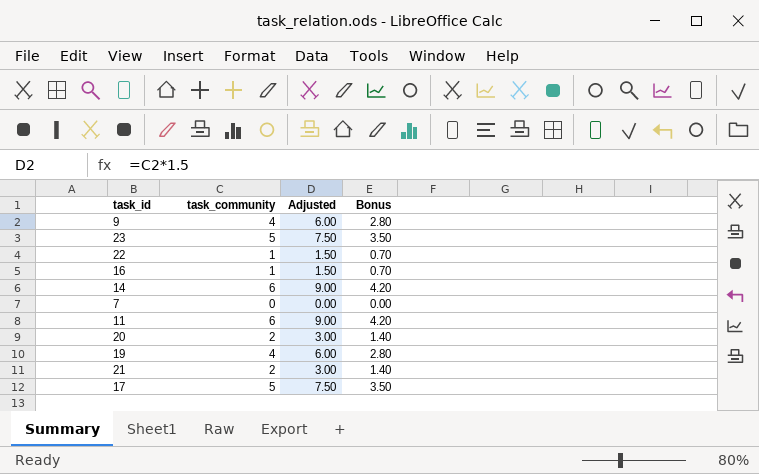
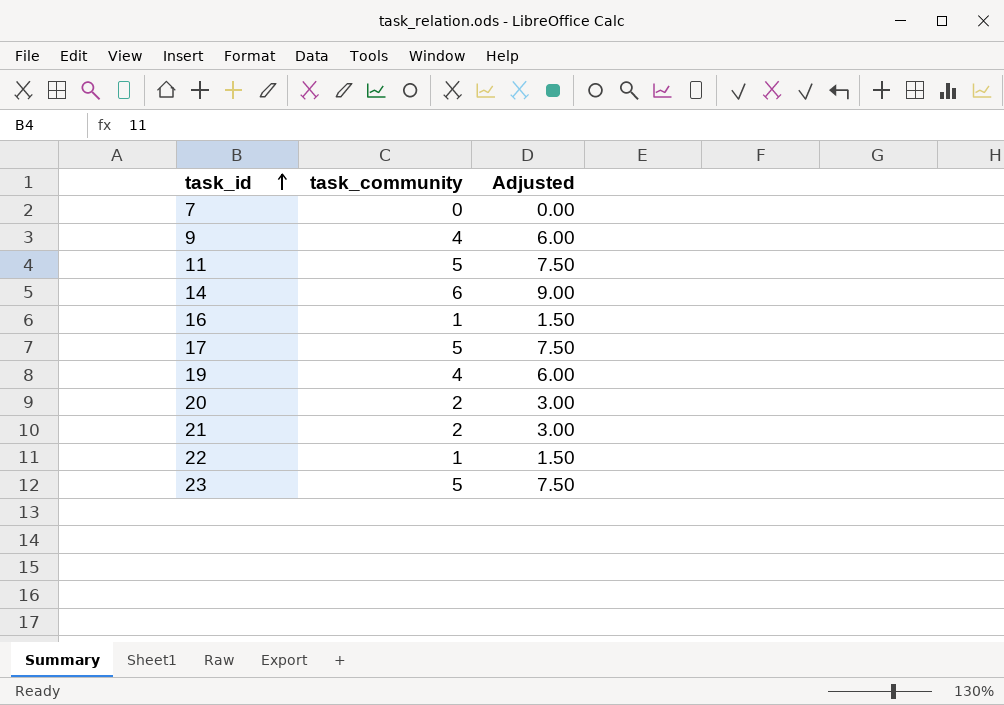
row order: none -> task_id ascending
column Bonus | formula: [task_community] * 0.7 -> none
11 | task_community: 6 -> 5
11 | Adjusted: 9.00 -> 7.50

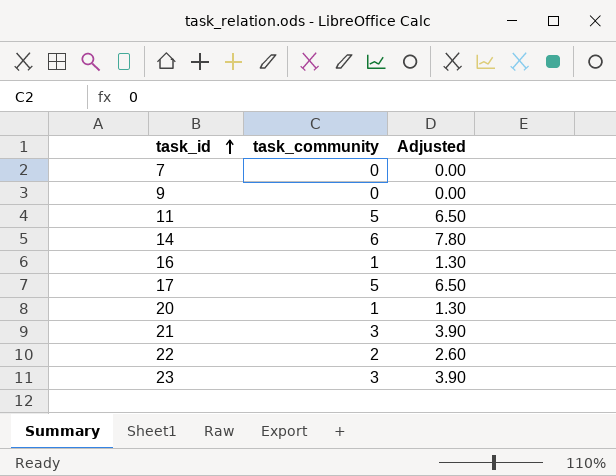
column Adjusted | formula: [task_community] * 1.5 -> [task_community] * 1.3
row 19: 4 | 6.00 -> none
9 | task_community: 4 -> 0
20 | task_community: 2 -> 1
21 | task_community: 2 -> 3
22 | task_community: 1 -> 2
23 | task_community: 5 -> 3

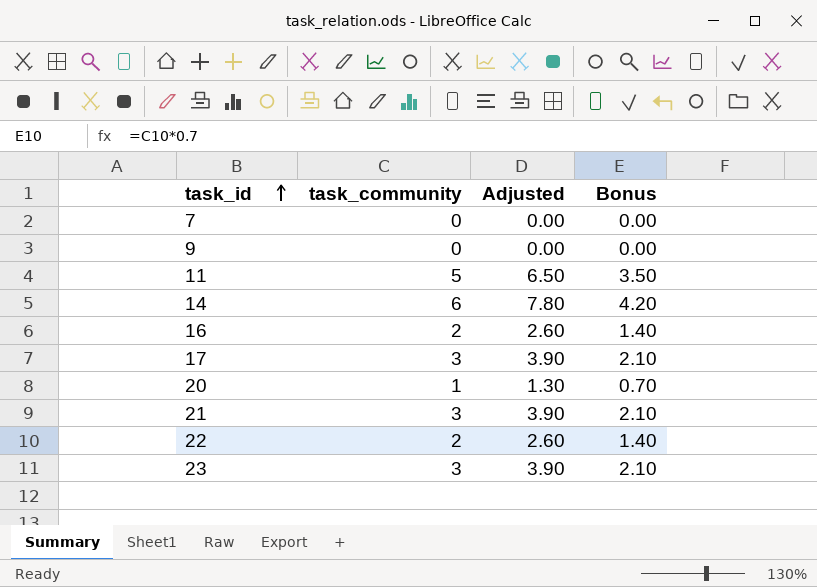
column Bonus | formula: none -> [task_community] * 0.7
16 | task_community: 1 -> 2
16 | Adjusted: 1.30 -> 2.60
17 | task_community: 5 -> 3
17 | Adjusted: 6.50 -> 3.90

